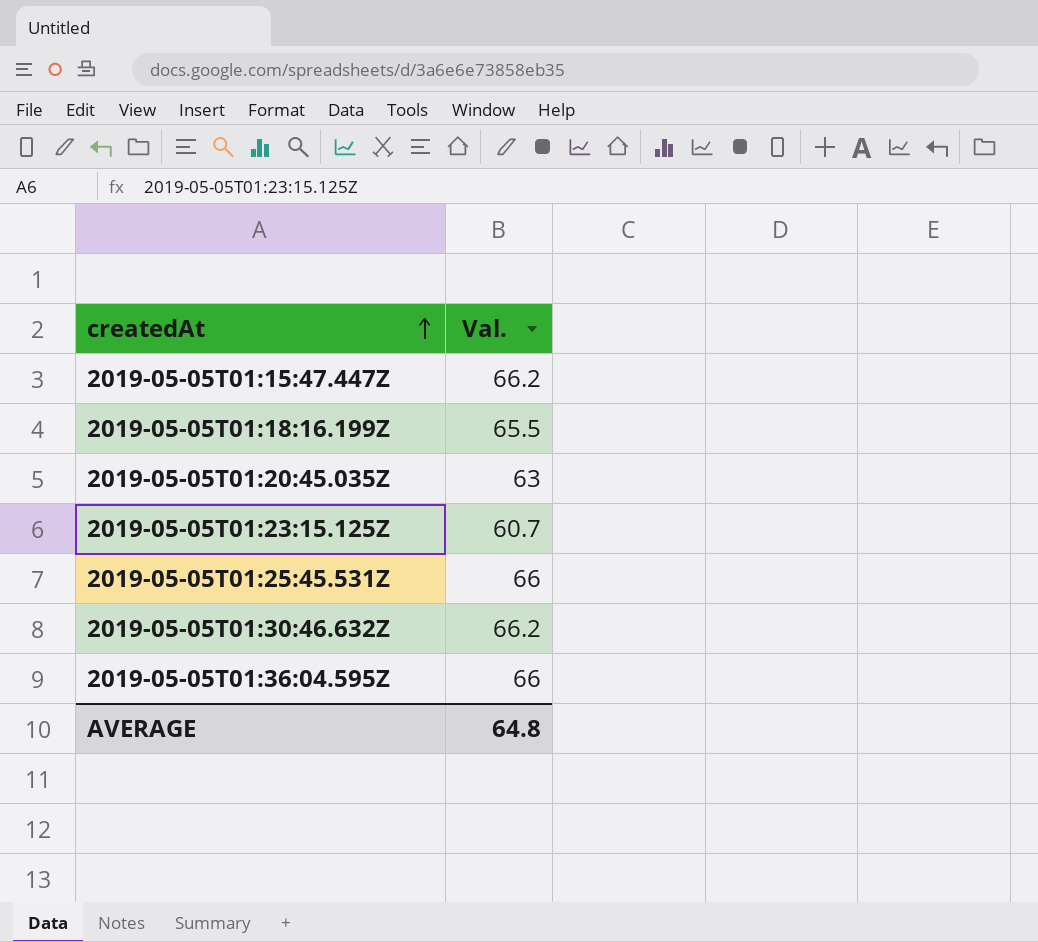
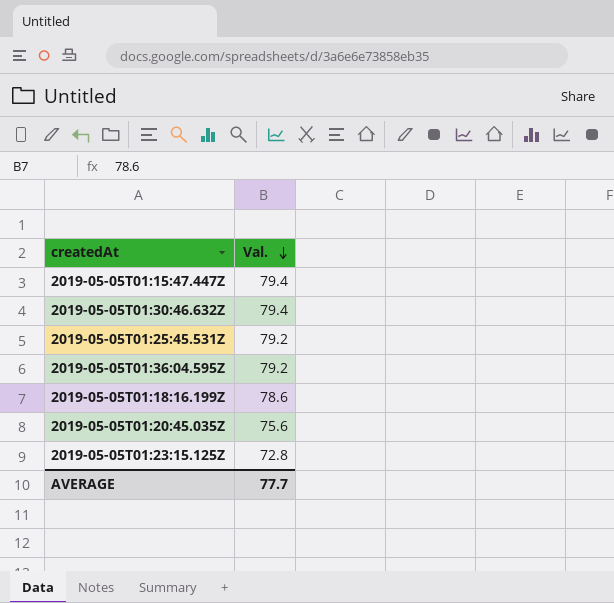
row order: createdAt ascending -> Val. descending
2019-05-05T01:15:47.447Z | Val.: 66.2 -> 79.4
2019-05-05T01:30:46.632Z | Val.: 66.2 -> 79.4
2019-05-05T01:25:45.531Z | Val.: 66 -> 79.2
2019-05-05T01:36:04.595Z | Val.: 66 -> 79.2
2019-05-05T01:18:16.199Z | Val.: 65.5 -> 78.6
2019-05-05T01:20:45.035Z | Val.: 63 -> 75.6
2019-05-05T01:23:15.125Z | Val.: 60.7 -> 72.8
AVERAGE | Val.: 64.8 -> 77.7

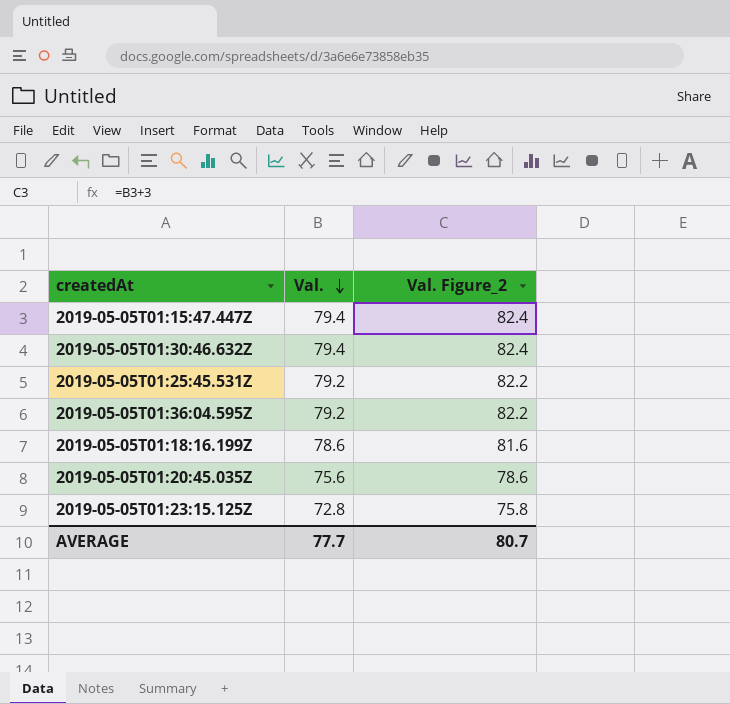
column Val. Figure_2 | formula: none -> [Val.] + 3

